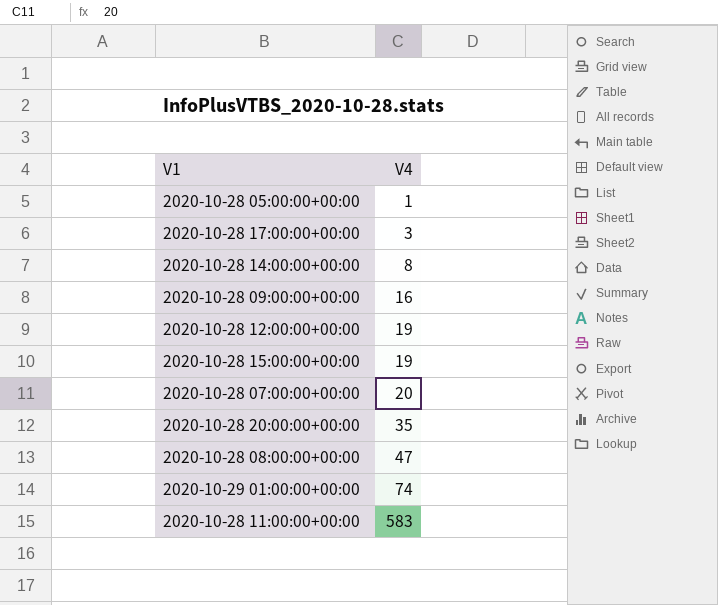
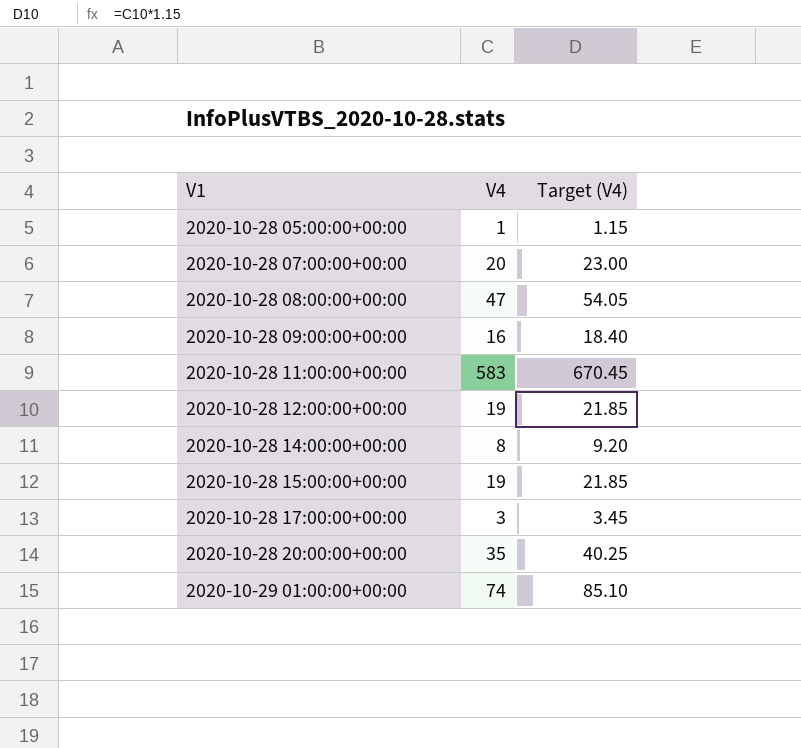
row order: V4 ascending -> V1 ascending
column Target (V4) | formula: none -> [V4] * 1.15

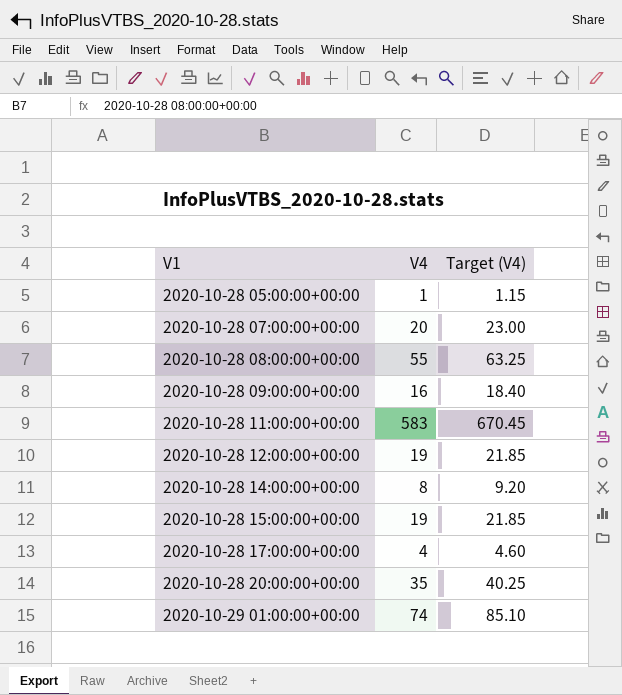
2020-10-28 08:00:00+00:00 | V4: 47 -> 55
2020-10-28 08:00:00+00:00 | Target (V4): 54.05 -> 63.25
2020-10-28 17:00:00+00:00 | V4: 3 -> 4
2020-10-28 17:00:00+00:00 | Target (V4): 3.45 -> 4.60

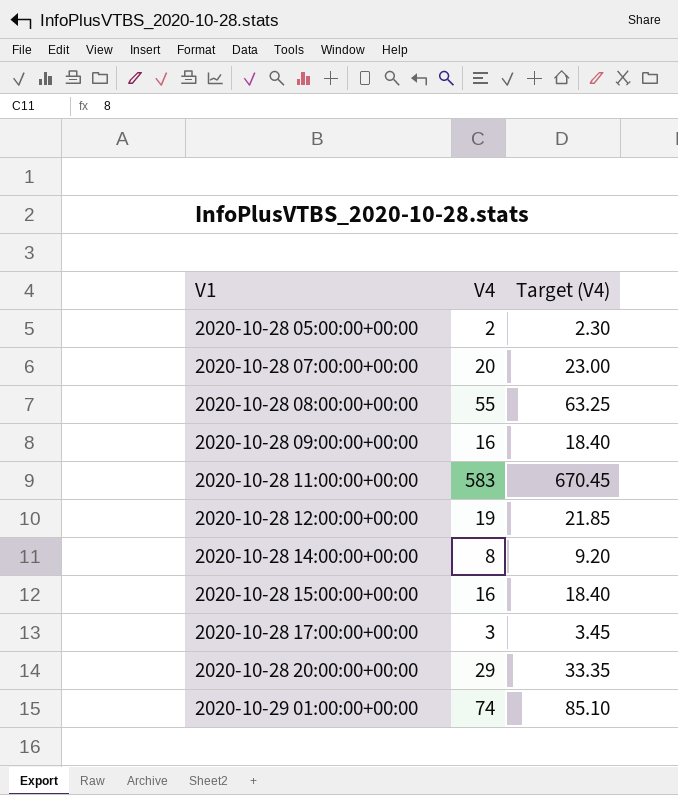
2020-10-28 05:00:00+00:00 | V4: 1 -> 2
2020-10-28 05:00:00+00:00 | Target (V4): 1.15 -> 2.30
2020-10-28 15:00:00+00:00 | V4: 19 -> 16
2020-10-28 15:00:00+00:00 | Target (V4): 21.85 -> 18.40
2020-10-28 17:00:00+00:00 | V4: 4 -> 3
2020-10-28 17:00:00+00:00 | Target (V4): 4.60 -> 3.45
2020-10-28 20:00:00+00:00 | V4: 35 -> 29
2020-10-28 20:00:00+00:00 | Target (V4): 40.25 -> 33.35

